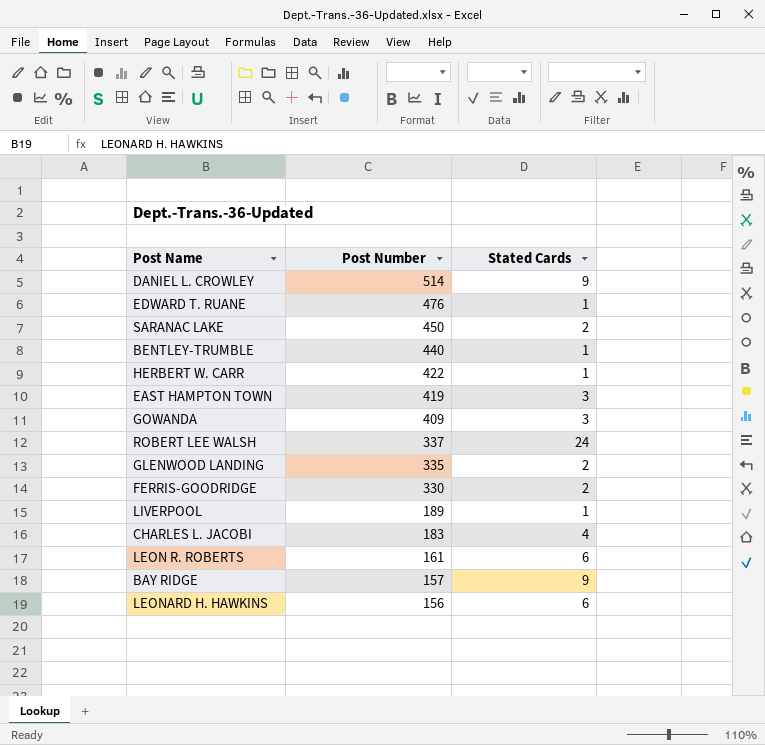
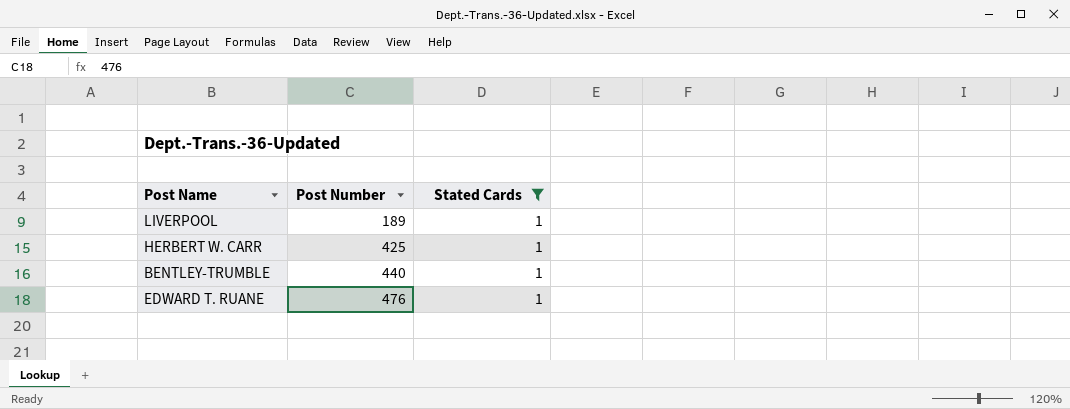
filter: none -> Stated Cards = 1
row order: Post Number descending -> Post Number ascending
HERBERT W. CARR | Post Number: 422 -> 425

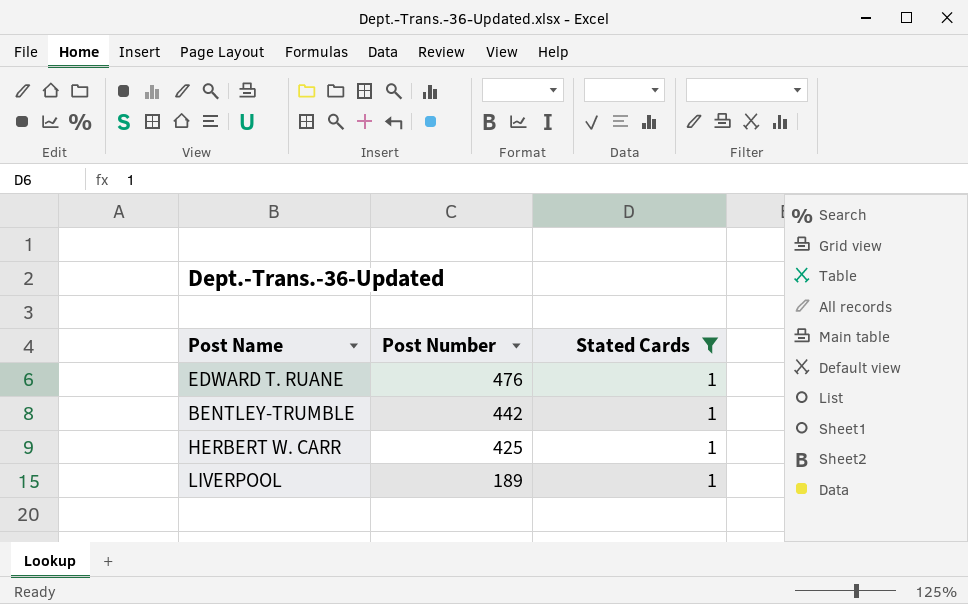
row order: Post Number ascending -> Post Number descending
BENTLEY-TRUMBLE | Post Number: 440 -> 442

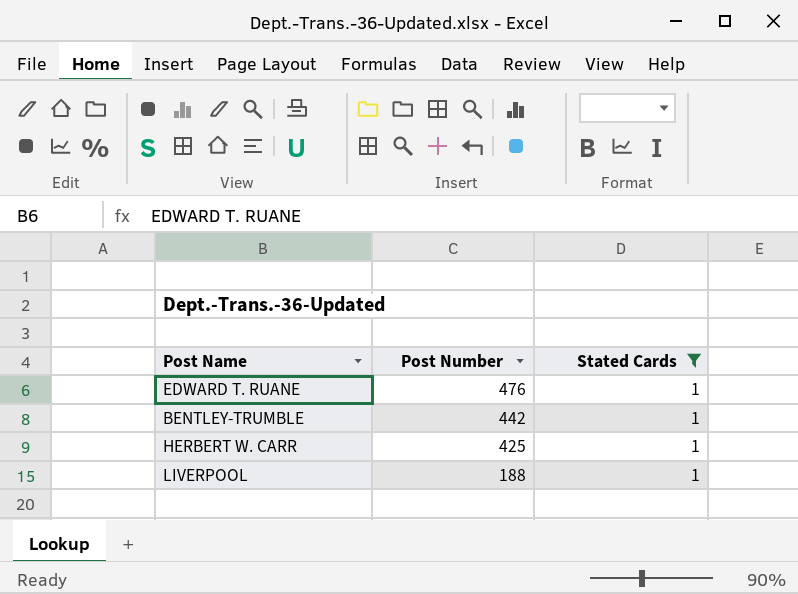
LIVERPOOL | Post Number: 189 -> 188

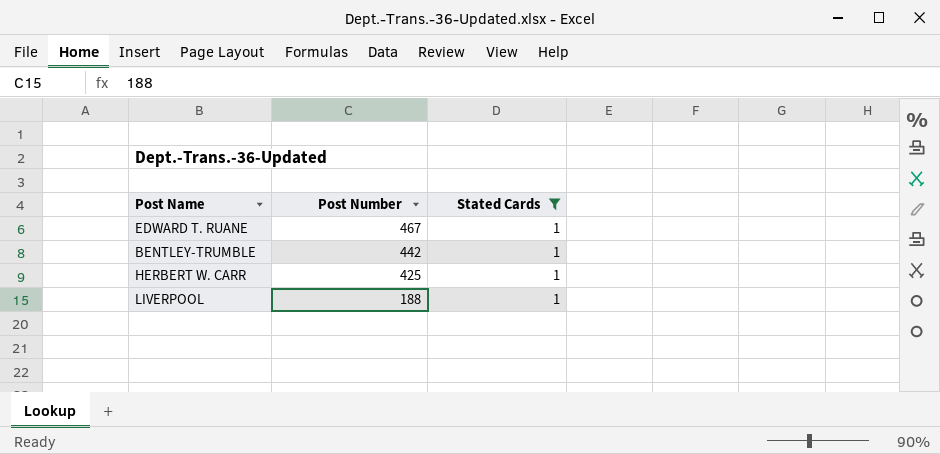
EDWARD T. RUANE | Post Number: 476 -> 467

